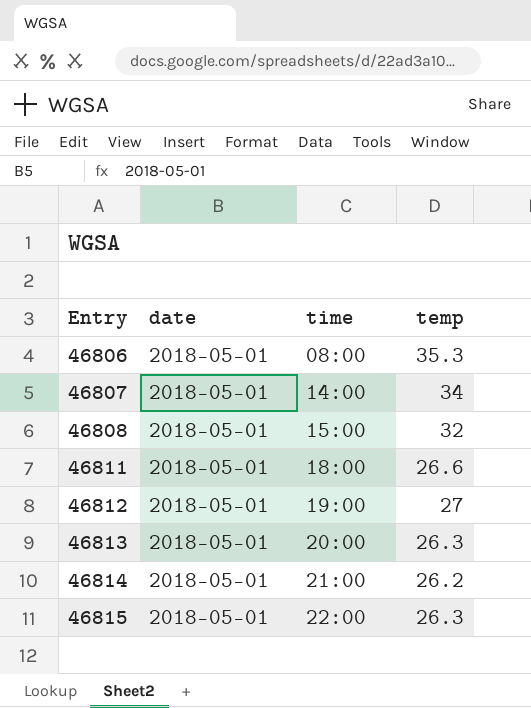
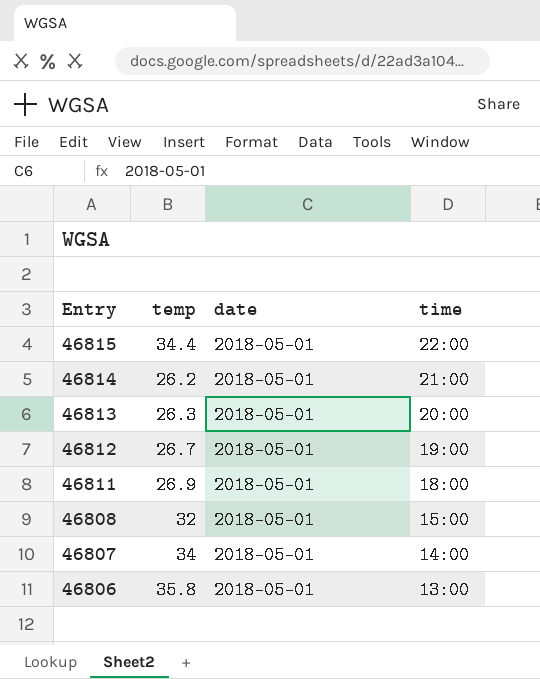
row order: Entry ascending -> Entry descending
column temp | position: 4 -> 2
46815 | temp: 26.3 -> 34.4
46812 | temp: 27 -> 26.7
46811 | temp: 26.6 -> 26.9
46806 | temp: 35.3 -> 35.8
46806 | time: 08:00 -> 13:00

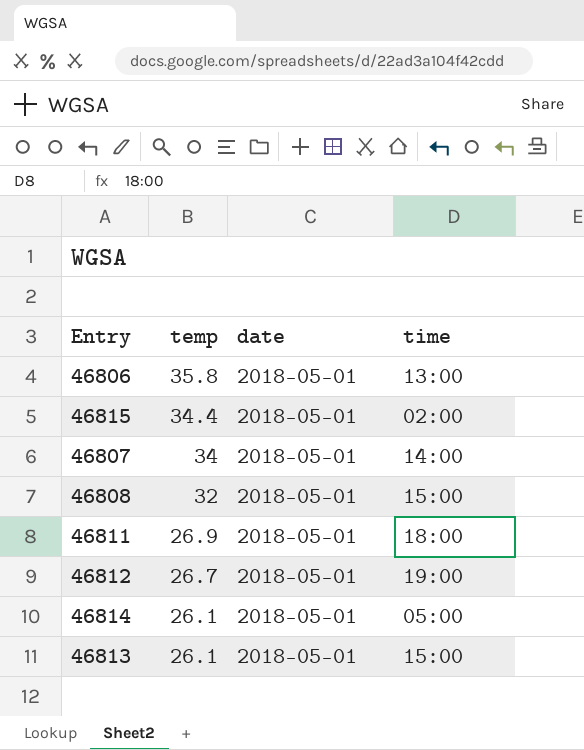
row order: Entry descending -> temp descending
46815 | time: 22:00 -> 02:00
46814 | temp: 26.2 -> 26.1
46814 | time: 21:00 -> 05:00
46813 | temp: 26.3 -> 26.1
46813 | time: 20:00 -> 15:00

